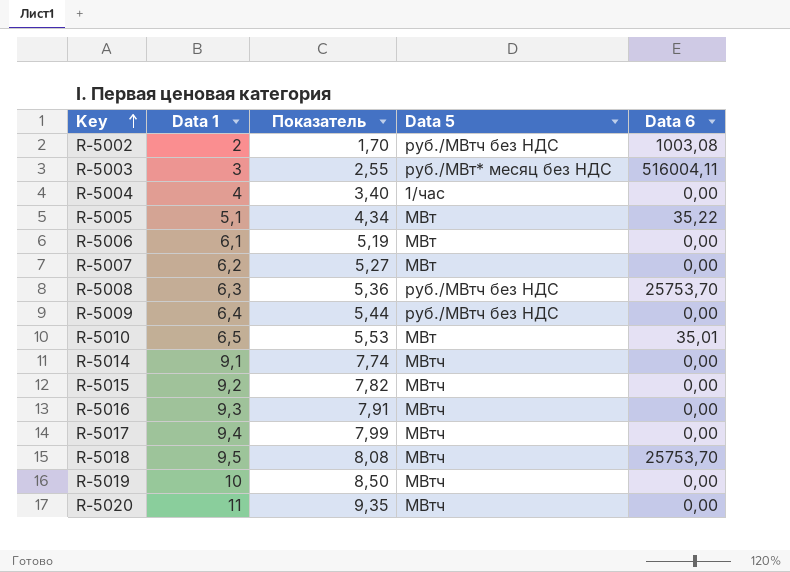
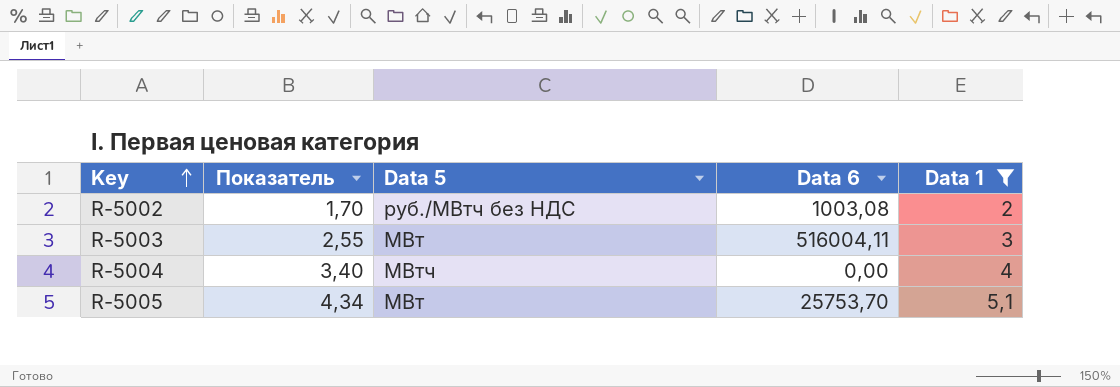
filter: none -> Data 1 <= 5,1
column Data 1 | position: 2 -> 5
R-5003 | Data 5: руб./МВт* месяц без НДС -> МВт
R-5004 | Data 5: 1/час -> МВтч
R-5005 | Data 6: 35,22 -> 25753,70

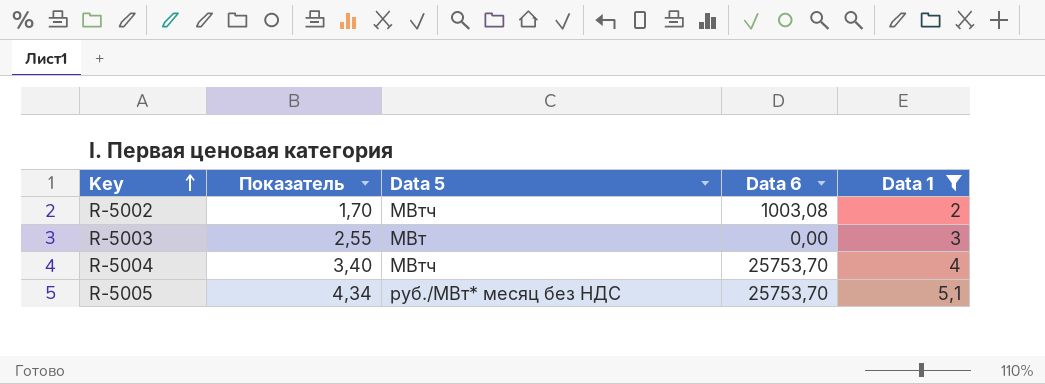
R-5002 | Data 5: руб./МВтч без НДС -> МВтч
R-5003 | Data 6: 516004,11 -> 0,00
R-5004 | Data 6: 0,00 -> 25753,70
R-5005 | Data 5: МВт -> руб./МВт* месяц без НДС

